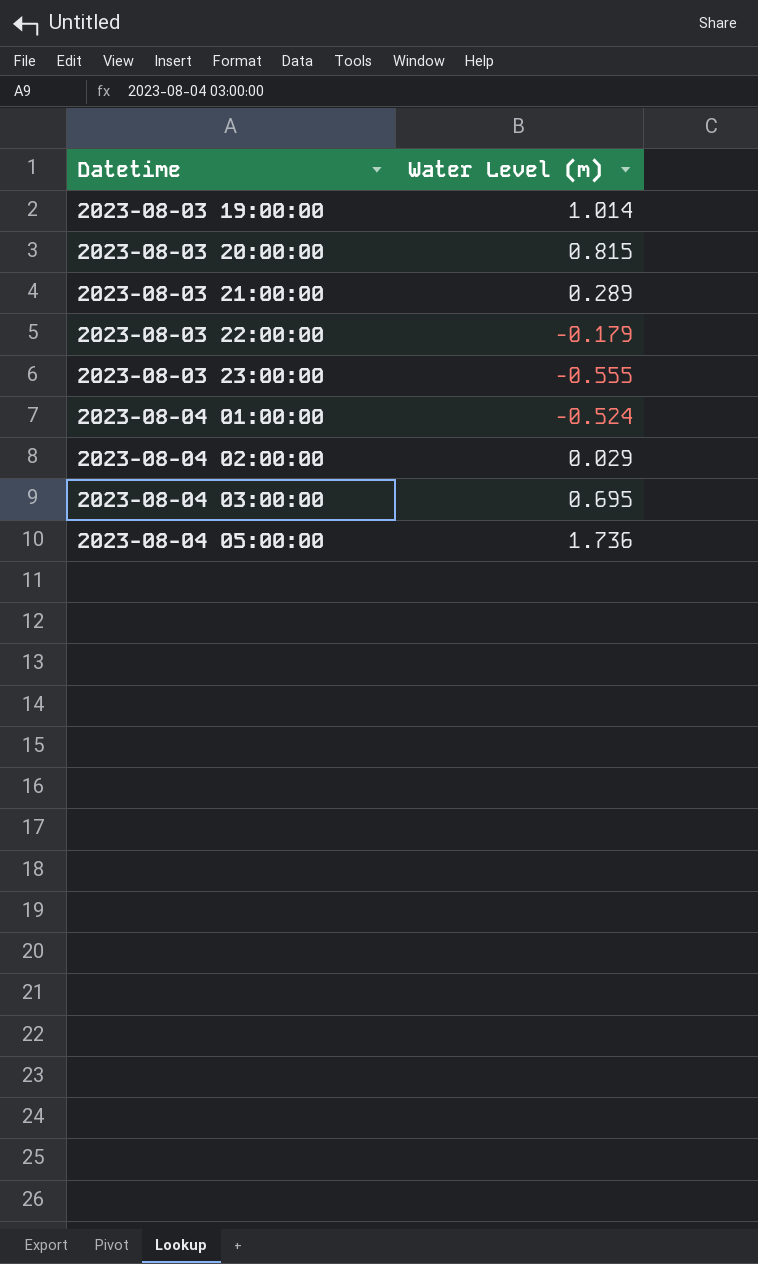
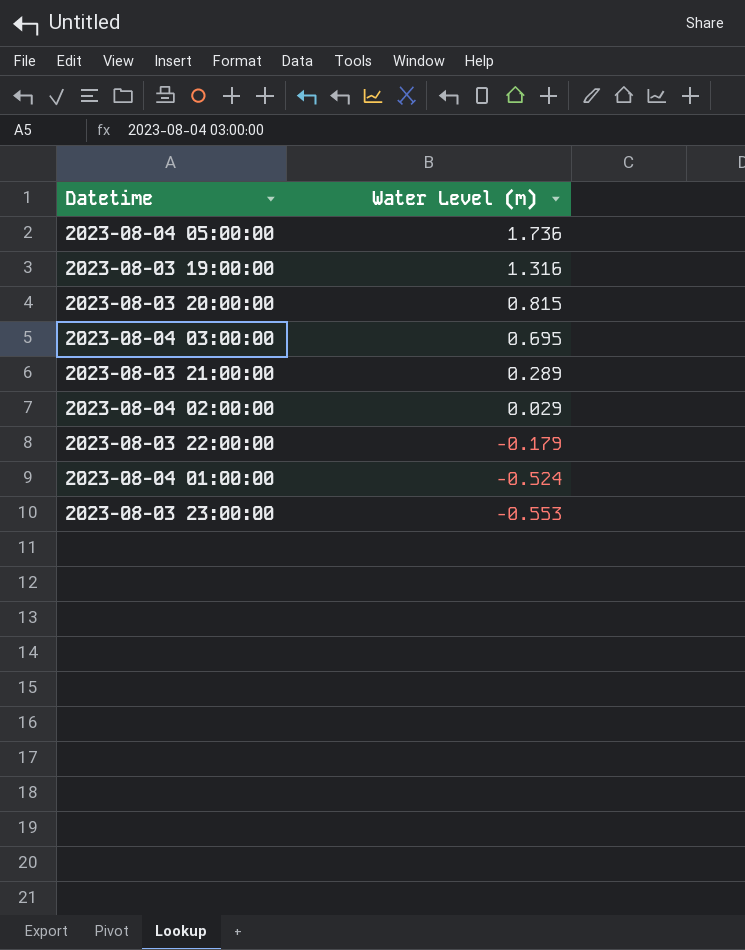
row order: Datetime ascending -> Water Level (m) descending
2023-08-03 19:00:00 | Water Level (m): 1.014 -> 1.316
2023-08-03 23:00:00 | Water Level (m): -0.555 -> -0.553

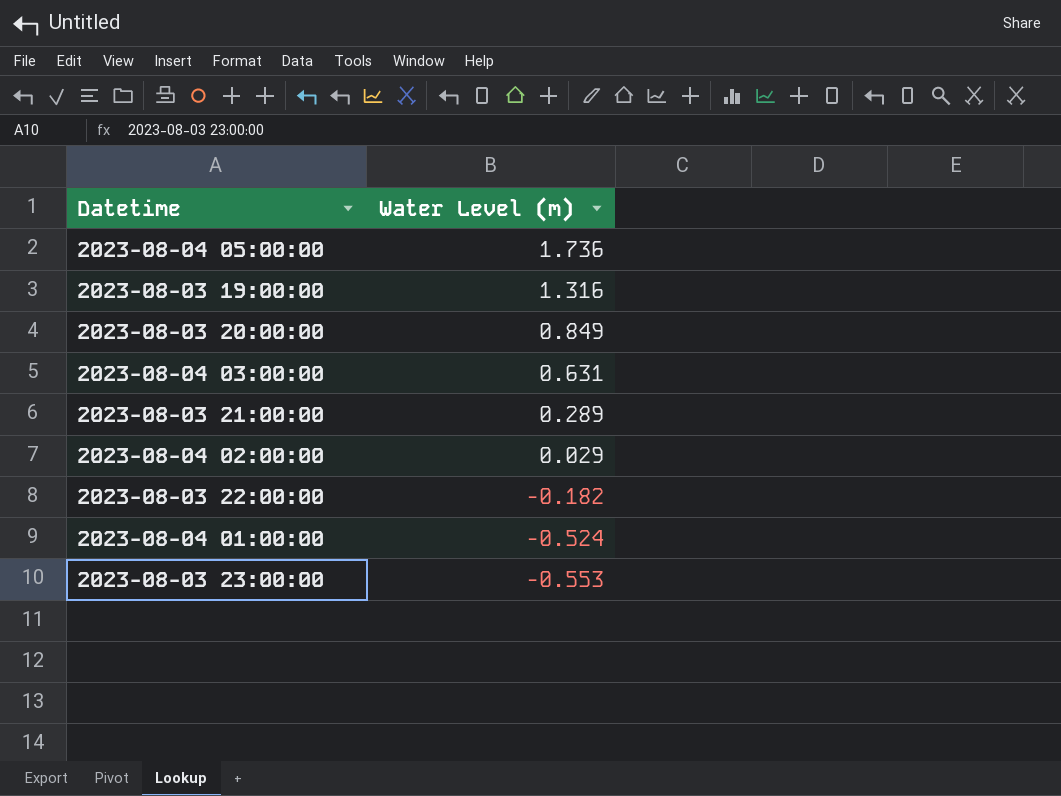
2023-08-03 20:00:00 | Water Level (m): 0.815 -> 0.849
2023-08-04 03:00:00 | Water Level (m): 0.695 -> 0.631
2023-08-03 22:00:00 | Water Level (m): -0.179 -> -0.182

